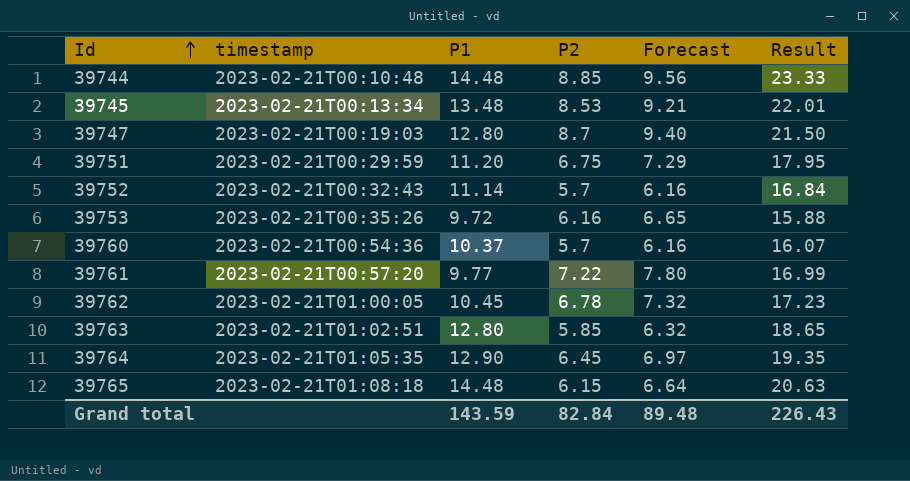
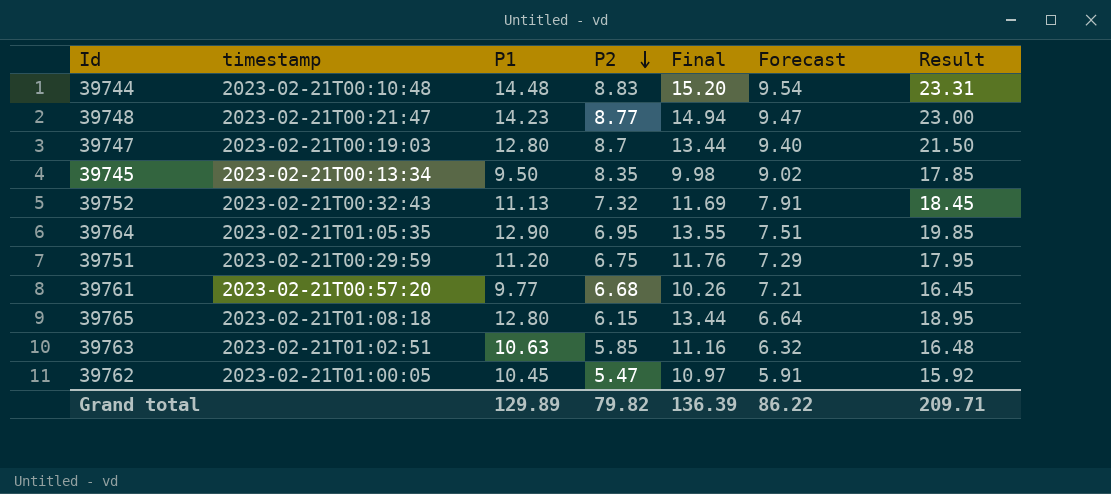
row order: Id ascending -> P2 descending
column Final | formula: none -> [P1] * 1.05
row 39753: 2023-02-21T00:35:26 | 9.72 | 6.16 | 6.65 | 15.88 -> none
row 39760: 2023-02-21T00:54:36 | 10.37 | 5.7 | 6.16 | 16.07 -> none
39744 | P2: 8.85 -> 8.83
39744 | Forecast: 9.56 -> 9.54
39744 | Result: 23.33 -> 23.31
row 39748: none -> 2023-02-21T00:21:47 | 14.23 | 8.77 | 14.94 | 9.47 | 23.00
39745 | P1: 13.48 -> 9.50
39745 | P2: 8.53 -> 8.35
39745 | Forecast: 9.21 -> 9.02
39745 | Result: 22.01 -> 17.85
39752 | P1: 11.14 -> 11.13
39752 | P2: 5.7 -> 7.32
39752 | Forecast: 6.16 -> 7.91
39752 | Result: 16.84 -> 18.45
39764 | P2: 6.45 -> 6.95
39764 | Forecast: 6.97 -> 7.51
39764 | Result: 19.35 -> 19.85
39761 | P2: 7.22 -> 6.68
39761 | Forecast: 7.80 -> 7.21
39761 | Result: 16.99 -> 16.45
39765 | P1: 14.48 -> 12.80
39765 | Result: 20.63 -> 18.95
39763 | P1: 12.80 -> 10.63
39763 | Result: 18.65 -> 16.48
39762 | P2: 6.78 -> 5.47
39762 | Forecast: 7.32 -> 5.91
39762 | Result: 17.23 -> 15.92
Grand total | P1: 143.59 -> 129.89
Grand total | P2: 82.84 -> 79.82
Grand total | Forecast: 89.48 -> 86.22
Grand total | Result: 226.43 -> 209.71

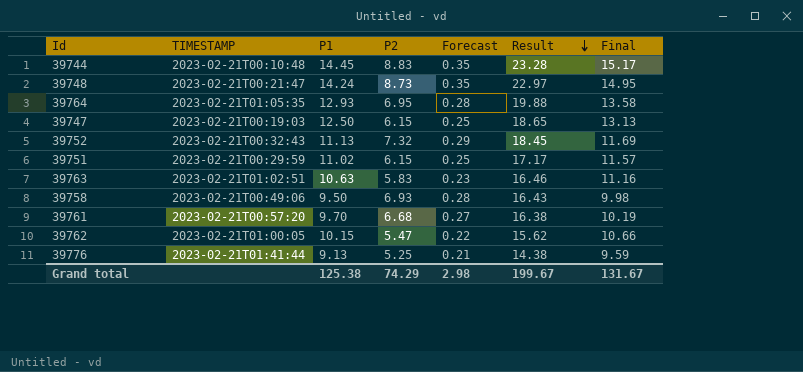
row order: P2 descending -> Result descending
column name: timestamp -> TIMESTAMP
column Forecast | formula: [P2] * 1.08 -> [P2] * 0.04
column Final | position: 5 -> 7
row 39745: 2023-02-21T00:13:34 | 9.50 | 8.35 | 9.98 | 9.02 | 17.85 -> none
row 39765: 2023-02-21T01:08:18 | 12.80 | 6.15 | 13.44 | 6.64 | 18.95 -> none
39744 | P1: 14.48 -> 14.45
39744 | Result: 23.31 -> 23.28
39744 | Final: 15.20 -> 15.17
39748 | P1: 14.23 -> 14.24
39748 | P2: 8.77 -> 8.73
39748 | Result: 23.00 -> 22.97
39748 | Final: 14.94 -> 14.95
39764 | P1: 12.90 -> 12.93
39764 | Result: 19.85 -> 19.88
39764 | Final: 13.55 -> 13.58
39747 | P1: 12.80 -> 12.50
39747 | P2: 8.7 -> 6.15
39747 | Result: 21.50 -> 18.65
39747 | Final: 13.44 -> 13.13
39751 | P1: 11.20 -> 11.02
39751 | P2: 6.75 -> 6.15
39751 | Result: 17.95 -> 17.17
39751 | Final: 11.76 -> 11.57
39763 | P2: 5.85 -> 5.83
39763 | Result: 16.48 -> 16.46
row 39758: none -> 2023-02-21T00:49:06 | 9.50 | 6.93 | 0.28 | 16.43 | 9.98
39761 | P1: 9.77 -> 9.70
39761 | Result: 16.45 -> 16.38
39761 | Final: 10.26 -> 10.19
39762 | P1: 10.45 -> 10.15
39762 | Result: 15.92 -> 15.62
39762 | Final: 10.97 -> 10.66
row 39776: none -> 2023-02-21T01:41:44 | 9.13 | 5.25 | 0.21 | 14.38 | 9.59
Grand total | P1: 129.89 -> 125.38
Grand total | P2: 79.82 -> 74.29
Grand total | Forecast: 86.22 -> 2.98
Grand total | Result: 209.71 -> 199.67
Grand total | Final: 136.39 -> 131.67

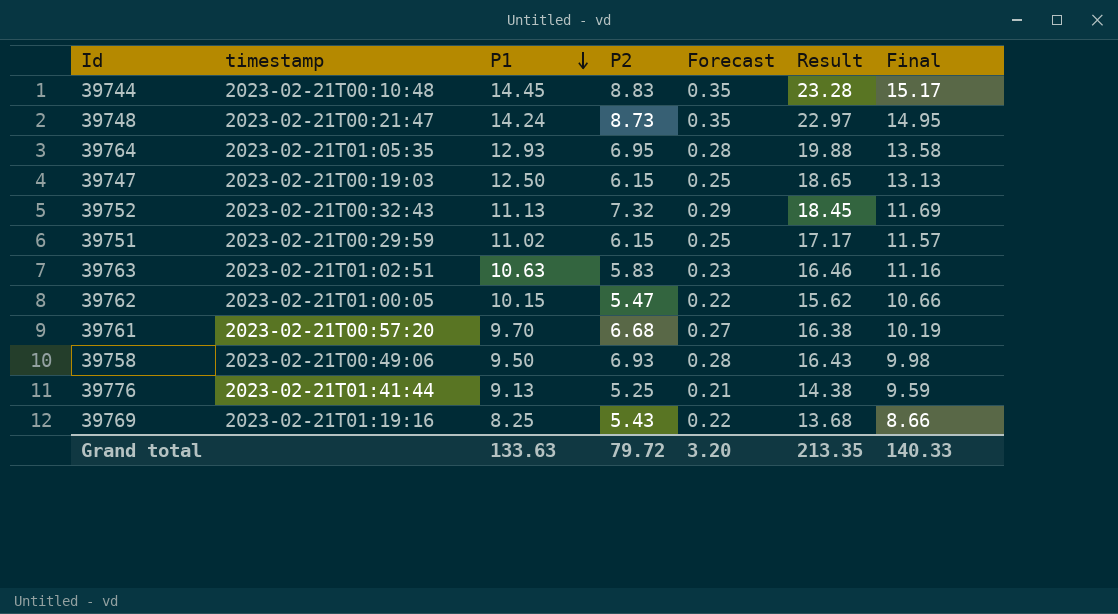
row order: Result descending -> P1 descending
column name: TIMESTAMP -> timestamp
row 39769: none -> 2023-02-21T01:19:16 | 8.25 | 5.43 | 0.22 | 13.68 | 8.66
Grand total | P1: 125.38 -> 133.63
Grand total | P2: 74.29 -> 79.72
Grand total | Forecast: 2.98 -> 3.20
Grand total | Result: 199.67 -> 213.35
Grand total | Final: 131.67 -> 140.33

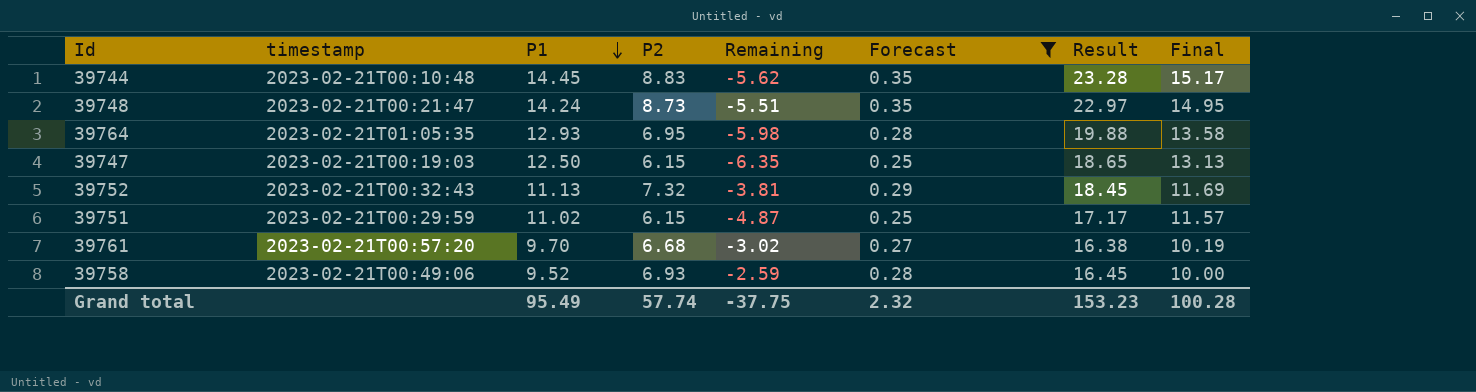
filter: none -> Forecast >= 0.25
column Remaining | formula: none -> [P2] - [P1]
39758 | P1: 9.50 -> 9.52
39758 | Result: 16.43 -> 16.45
39758 | Final: 9.98 -> 10.00
Grand total | P1: 133.63 -> 95.49
Grand total | P2: 79.72 -> 57.74
Grand total | Forecast: 3.20 -> 2.32
Grand total | Result: 213.35 -> 153.23
Grand total | Final: 140.33 -> 100.28

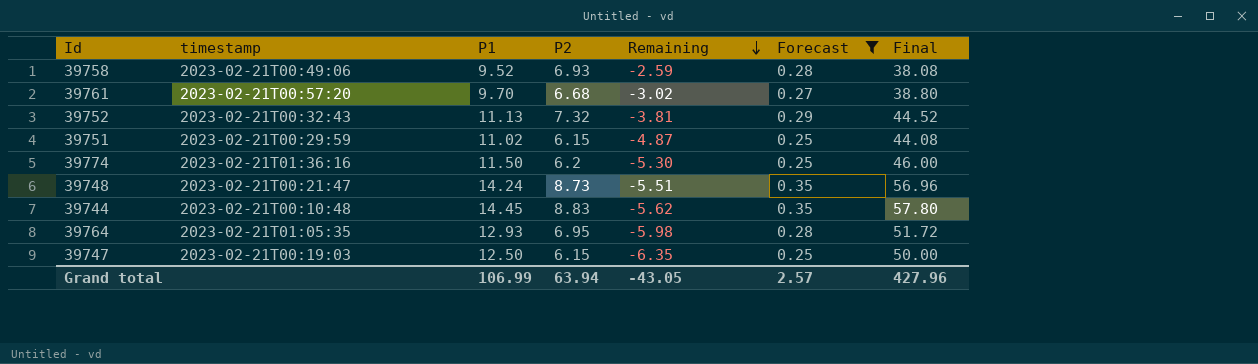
row order: P1 descending -> Remaining descending
column Result | formula: [P1] + [P2] -> none
column Final | formula: [P1] * 1.05 -> [P1] * 4
row 39774: none -> 2023-02-21T01:36:16 | 11.50 | 6.2 | -5.30 | 0.25 | 46.00
Grand total | P1: 95.49 -> 106.99
Grand total | P2: 57.74 -> 63.94
Grand total | Remaining: -37.75 -> -43.05
Grand total | Forecast: 2.32 -> 2.57
Grand total | Final: 100.28 -> 427.96

